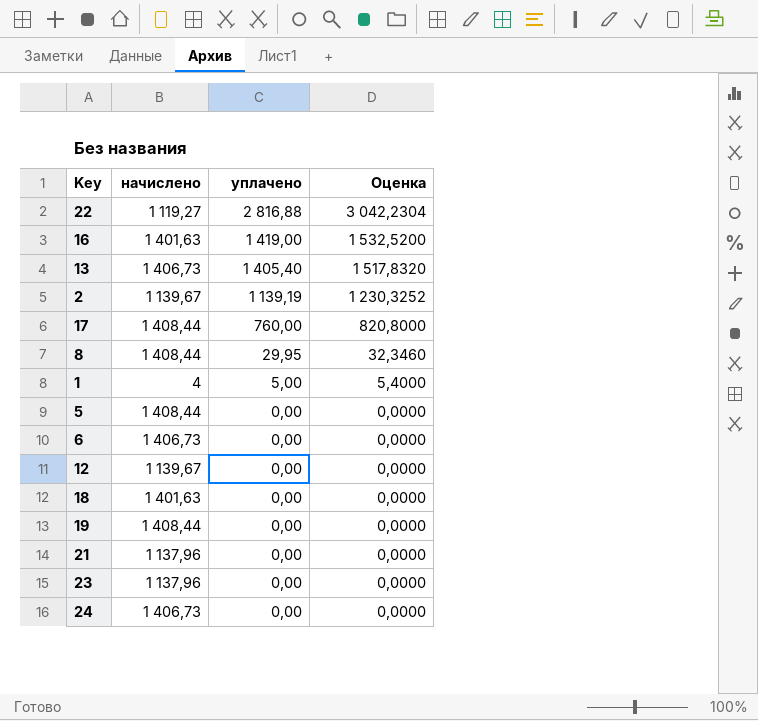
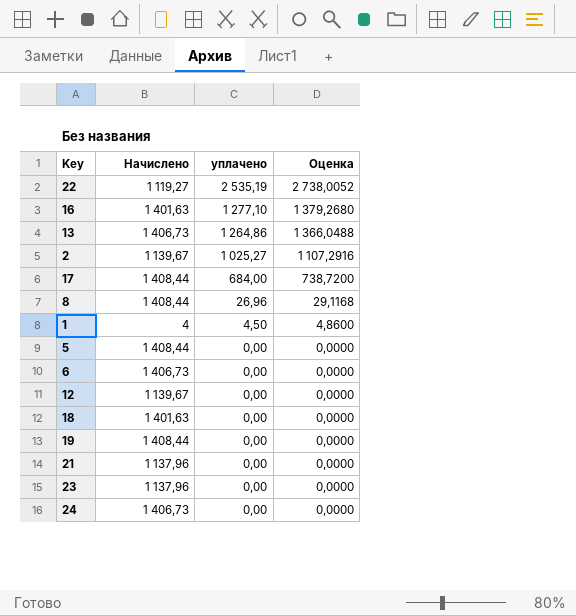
column name: начислено -> Начислено
22 | уплачено: 2 816,88 -> 2 535,19
22 | Оценка: 3 042,2304 -> 2 738,0052
16 | уплачено: 1 419,00 -> 1 277,10
16 | Оценка: 1 532,5200 -> 1 379,2680
13 | уплачено: 1 405,40 -> 1 264,86
13 | Оценка: 1 517,8320 -> 1 366,0488
2 | уплачено: 1 139,19 -> 1 025,27
2 | Оценка: 1 230,3252 -> 1 107,2916
17 | уплачено: 760,00 -> 684,00
17 | Оценка: 820,8000 -> 738,7200
8 | уплачено: 29,95 -> 26,96
8 | Оценка: 32,3460 -> 29,1168
1 | уплачено: 5,00 -> 4,50
1 | Оценка: 5,4000 -> 4,8600

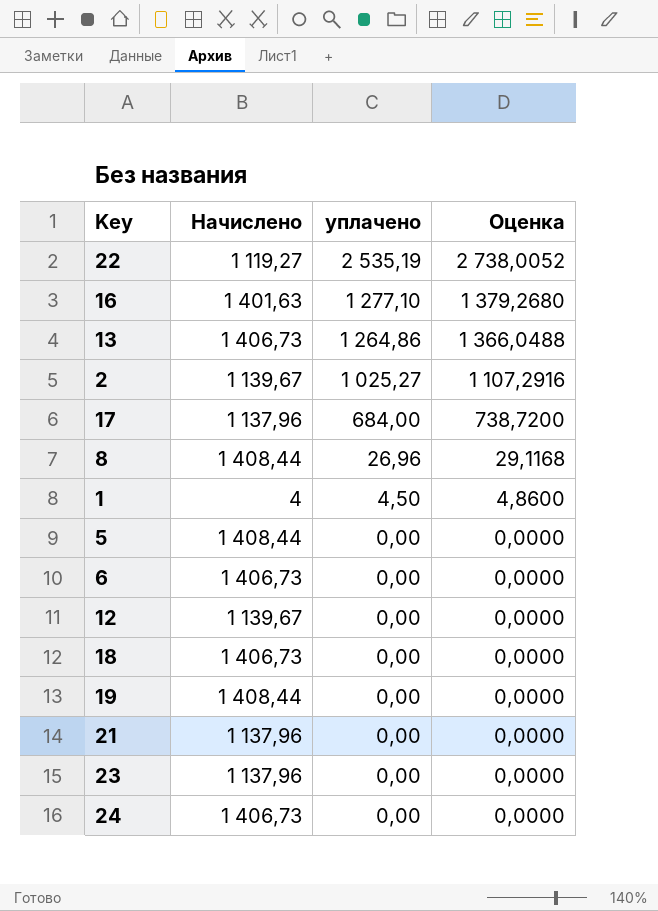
17 | Начислено: 1 408,44 -> 1 137,96
18 | Начислено: 1 401,63 -> 1 406,73

